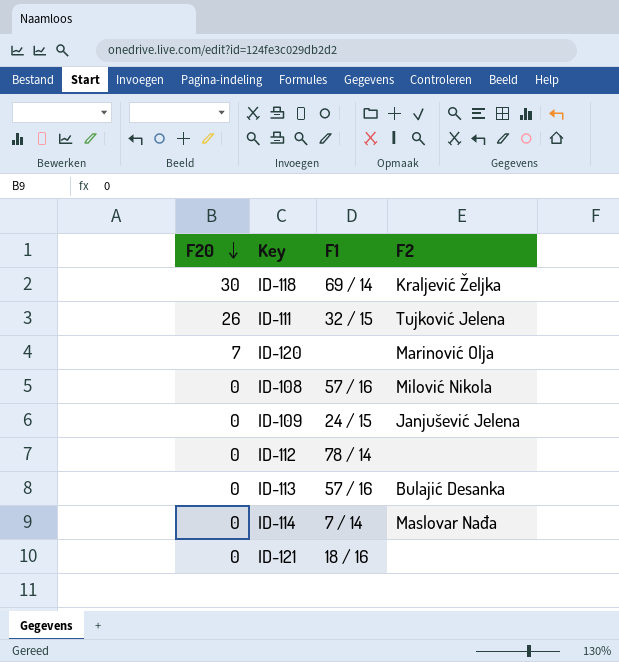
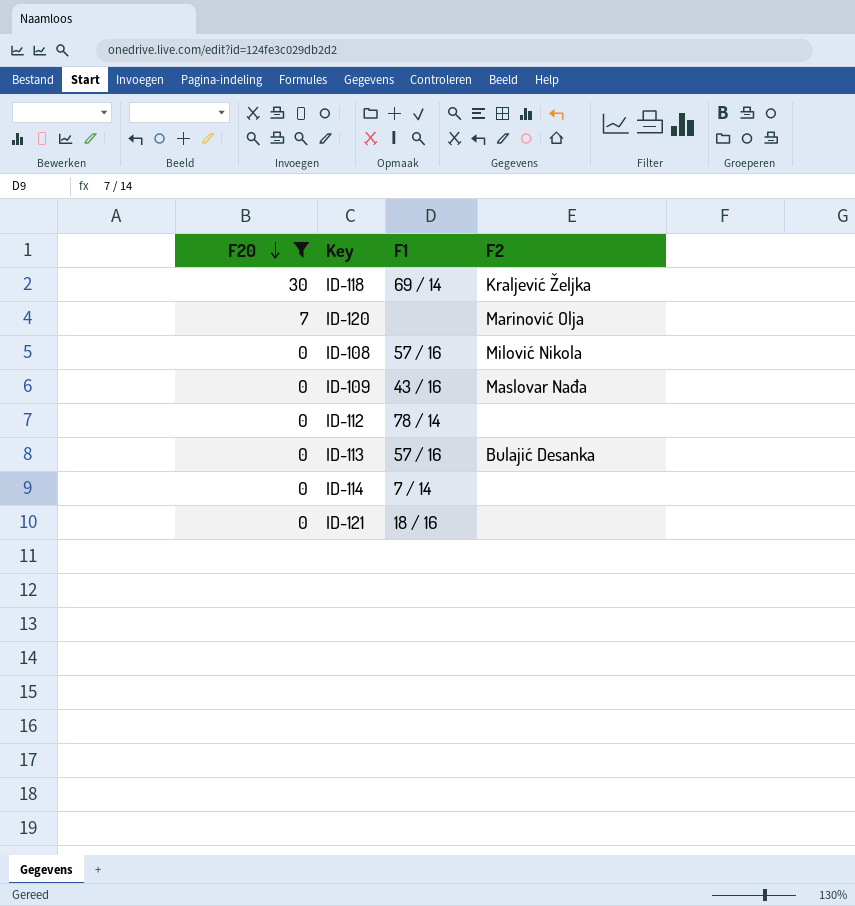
filter: none -> F20 != 26
ID-109 | F1: 24 / 15 -> 43 / 16
ID-109 | F2: Janjušević Jelena -> Maslovar Nađa
ID-114 | F2: Maslovar Nađa -> none

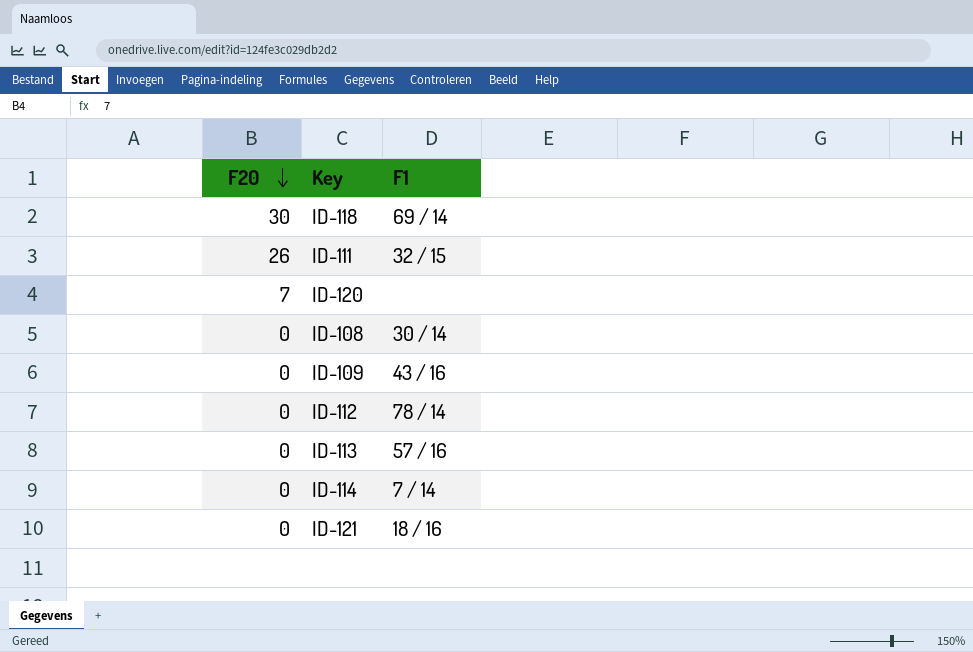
filter: F20 != 26 -> none
column F2 | position: 4 -> none
ID-108 | F1: 57 / 16 -> 30 / 14

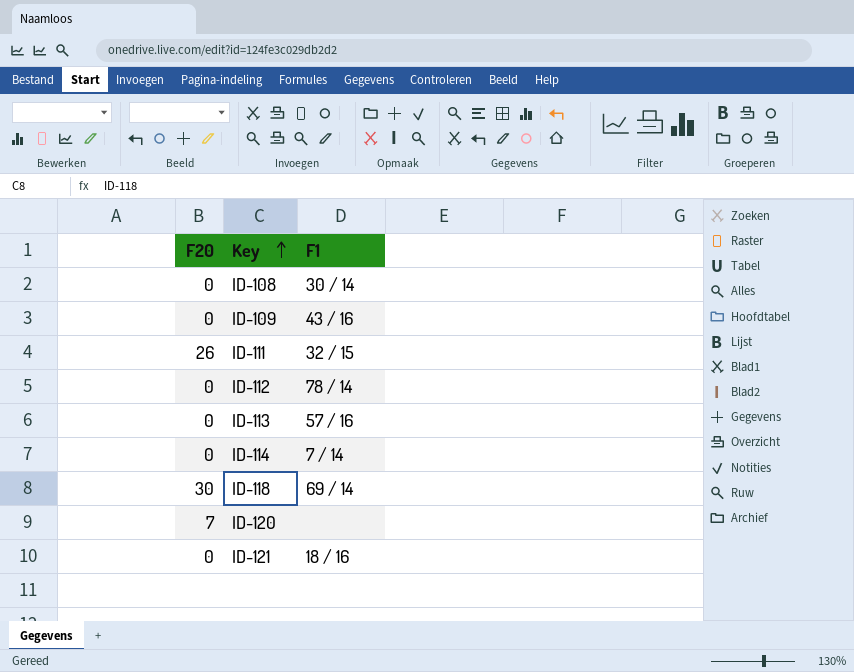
row order: F20 descending -> Key ascending

